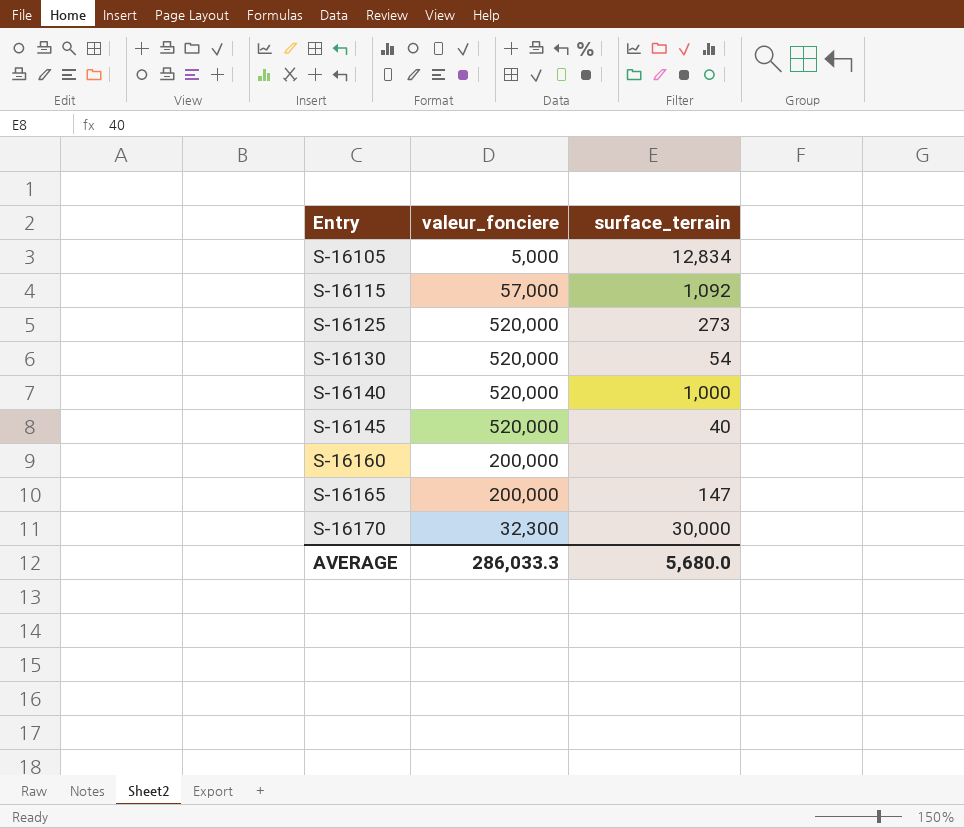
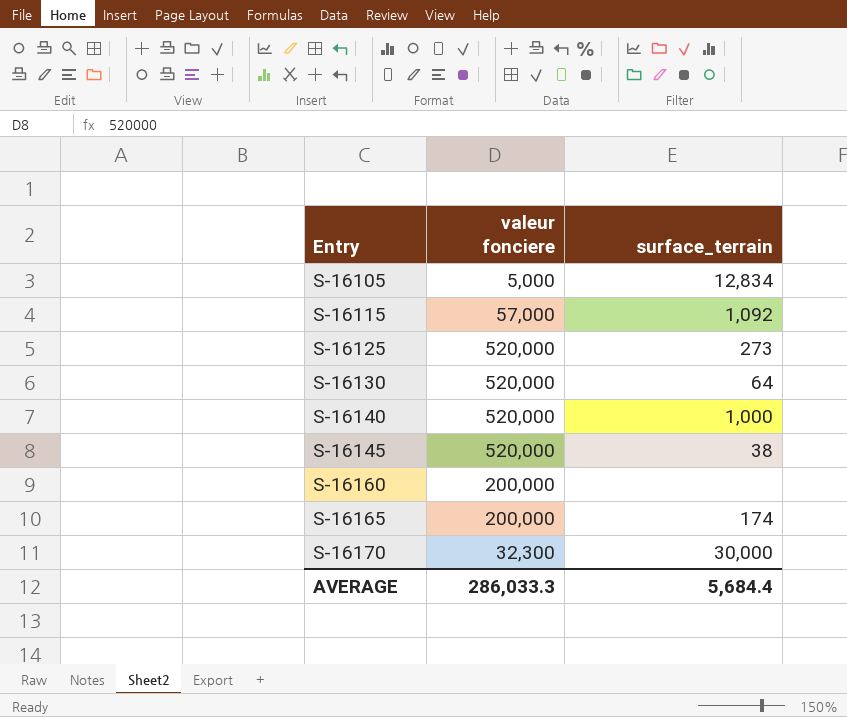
column name: valeur_fonciere -> valeur fonciere
S-16130 | surface_terrain: 54 -> 64
S-16145 | surface_terrain: 40 -> 38
S-16165 | surface_terrain: 147 -> 174
AVERAGE | surface_terrain: 5,680.0 -> 5,684.4

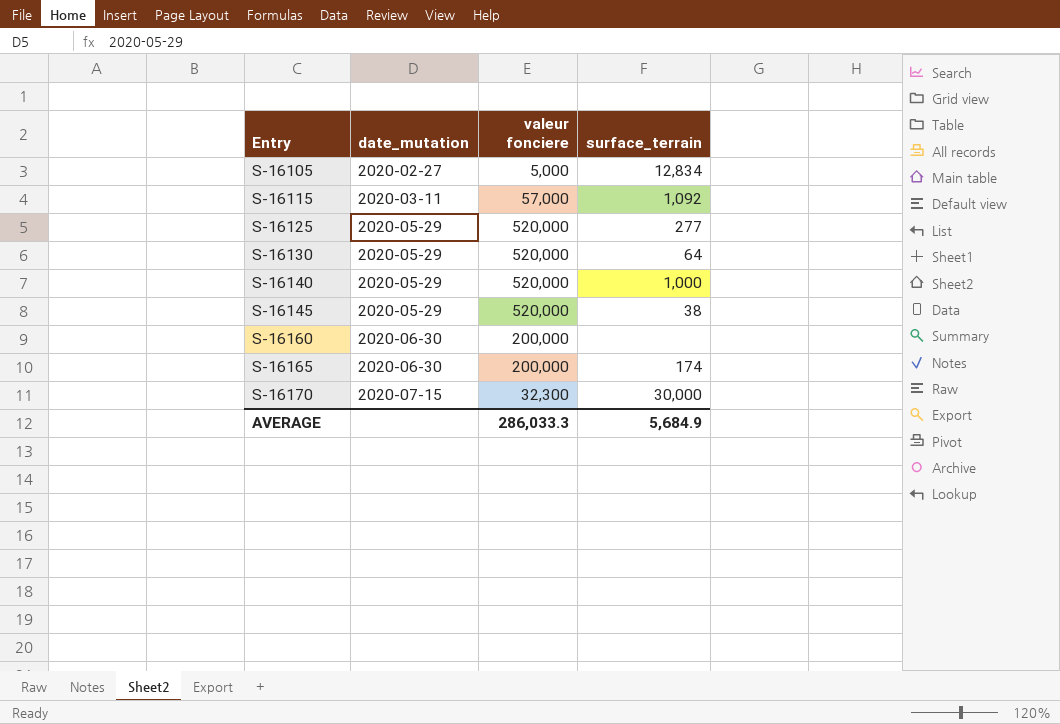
column date_mutation | position: none -> 2
S-16125 | surface_terrain: 273 -> 277
AVERAGE | surface_terrain: 5,684.4 -> 5,684.9

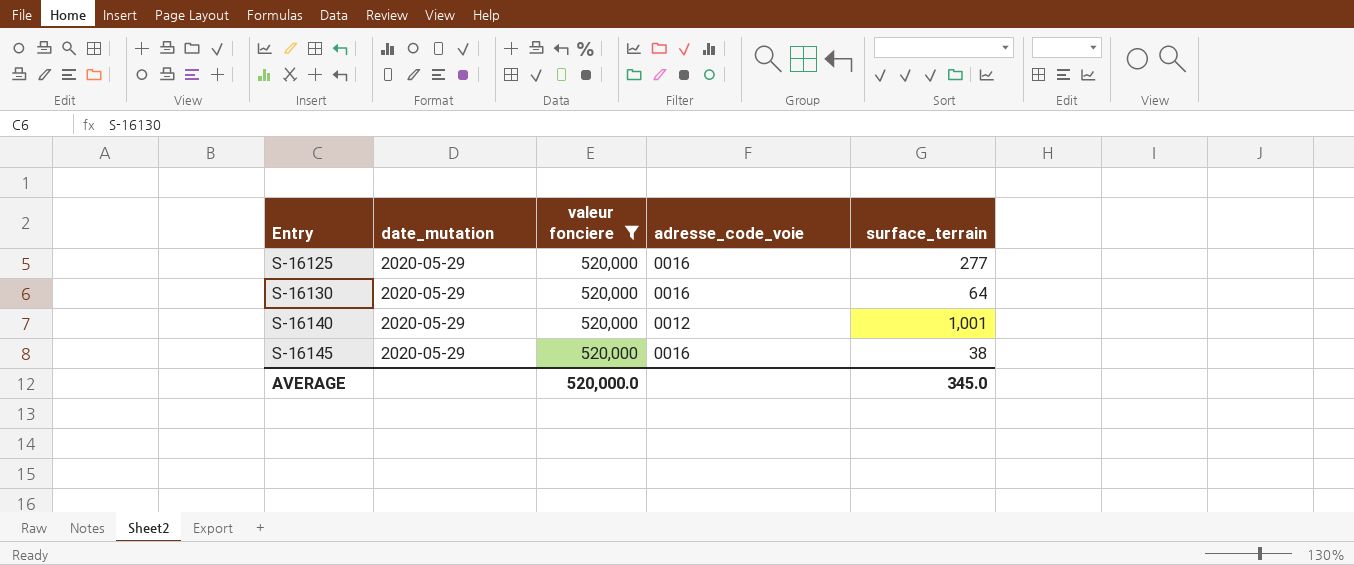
filter: none -> valeur fonciere = 520,000
column adresse_code_voie | position: none -> 4
S-16140 | surface_terrain: 1,000 -> 1,001
AVERAGE | valeur fonciere: 286,033.3 -> 520,000.0
AVERAGE | surface_terrain: 5,684.9 -> 345.0

